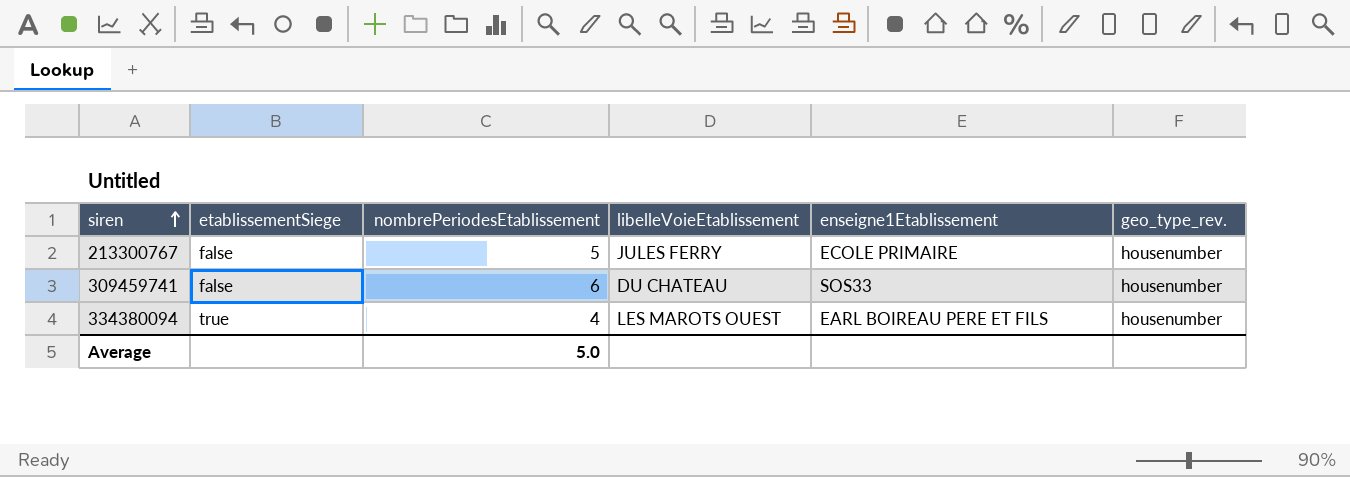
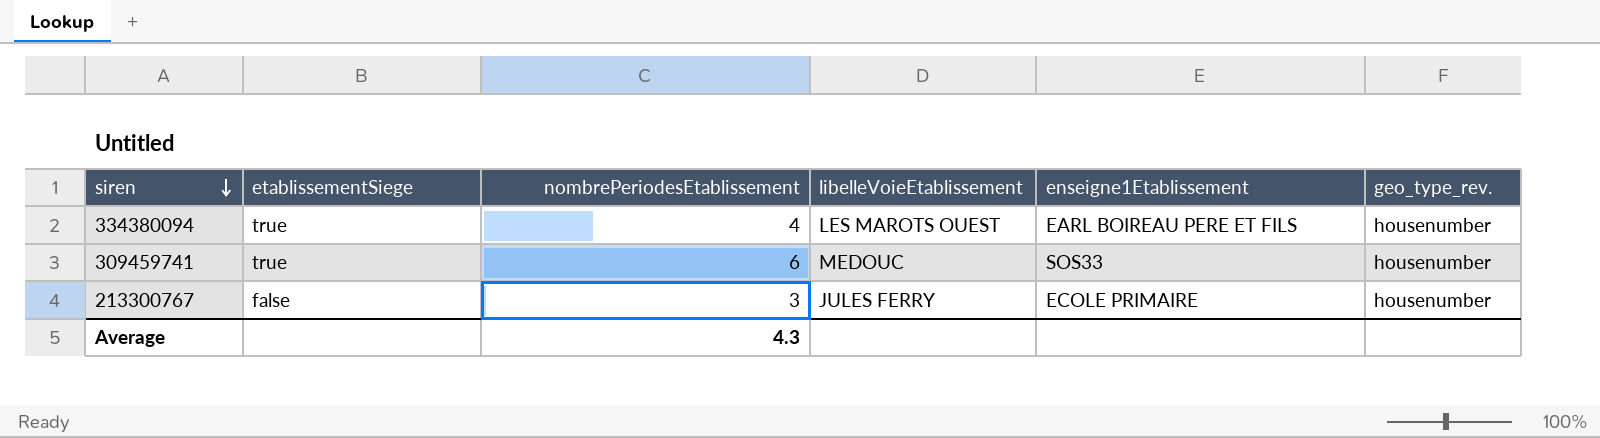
row order: siren ascending -> siren descending
309459741 | etablissementSiege: false -> true
309459741 | libelleVoieEtablissement: DU CHATEAU -> MEDOUC
213300767 | nombrePeriodesEtablissement: 5 -> 3
Average | nombrePeriodesEtablissement: 5.0 -> 4.3

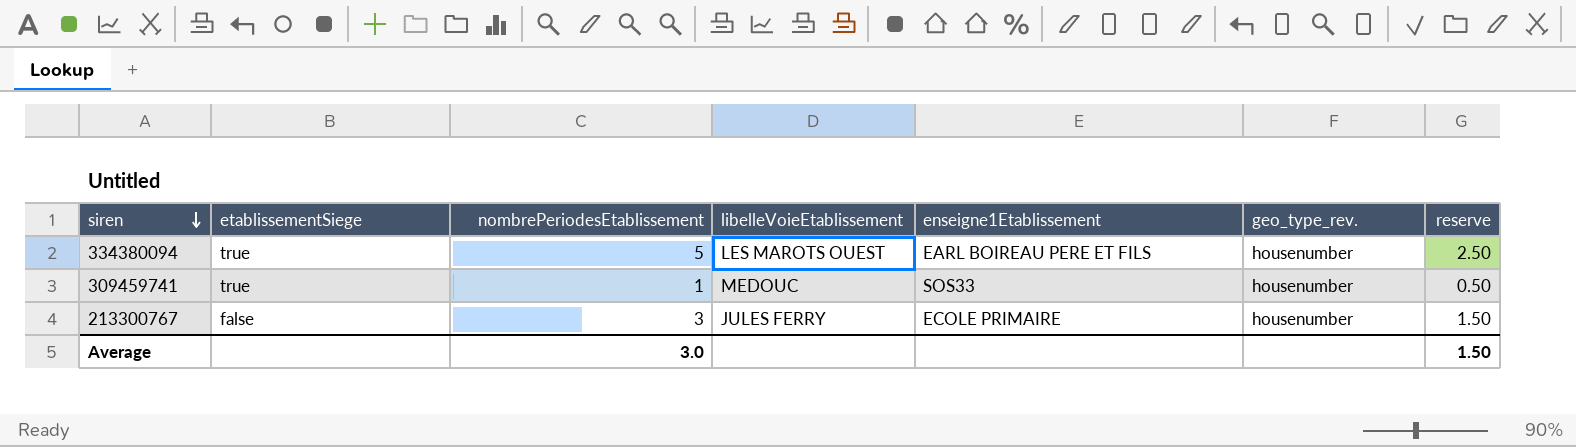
column reserve | formula: none -> [nombrePeriodesEtablissement] * 0.5
334380094 | nombrePeriodesEtablissement: 4 -> 5
309459741 | nombrePeriodesEtablissement: 6 -> 1
Average | nombrePeriodesEtablissement: 4.3 -> 3.0

